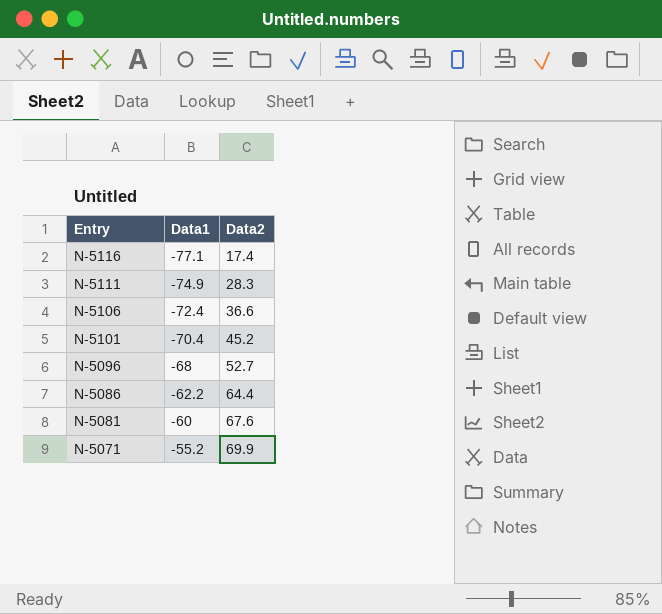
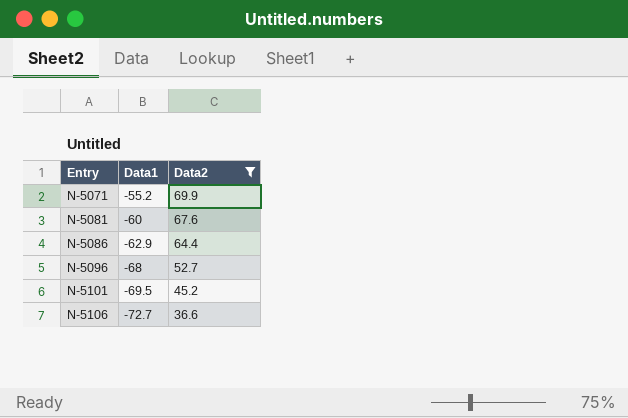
filter: none -> Data2 >= 36.6
row order: Entry descending -> Entry ascending
N-5086 | Data1: -62.2 -> -62.9
N-5101 | Data1: -70.4 -> -69.5
N-5106 | Data1: -72.4 -> -72.7

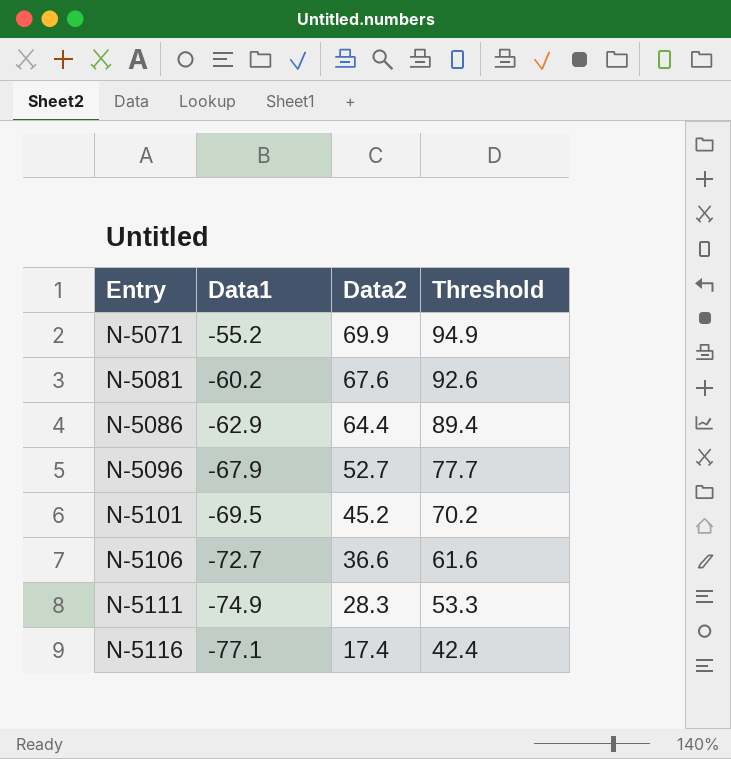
filter: Data2 >= 36.6 -> none
column Threshold | formula: none -> [Data2] + 25
N-5081 | Data1: -60 -> -60.2
N-5096 | Data1: -68 -> -67.9

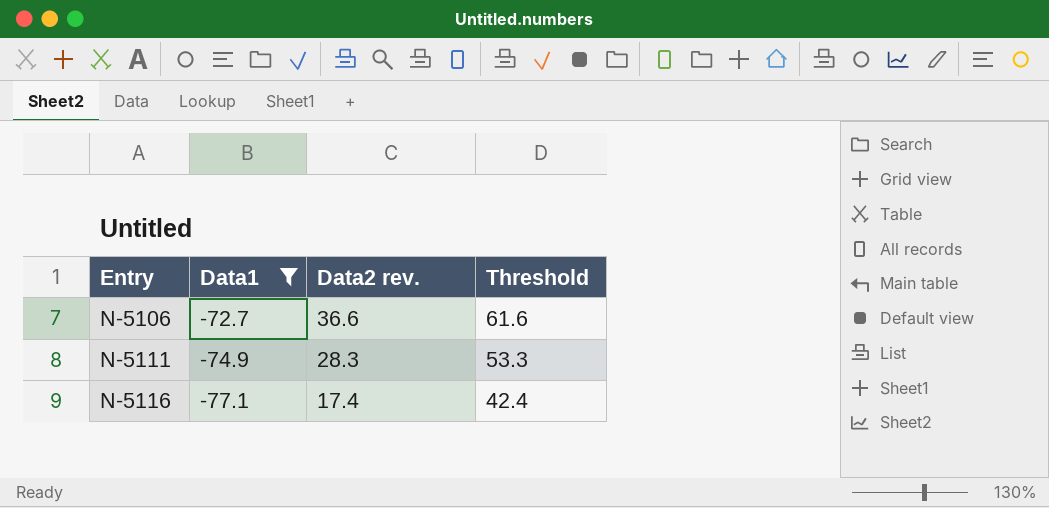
filter: none -> Data1 <= -72.7
column name: Data2 -> Data2 rev.

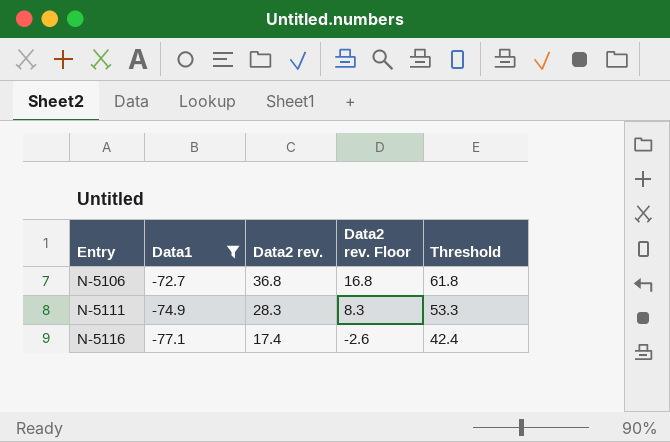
column Data2 rev. Floor | formula: none -> [Data2 rev.] - 20
N-5106 | Data2 rev.: 36.6 -> 36.8
N-5106 | Threshold: 61.6 -> 61.8

